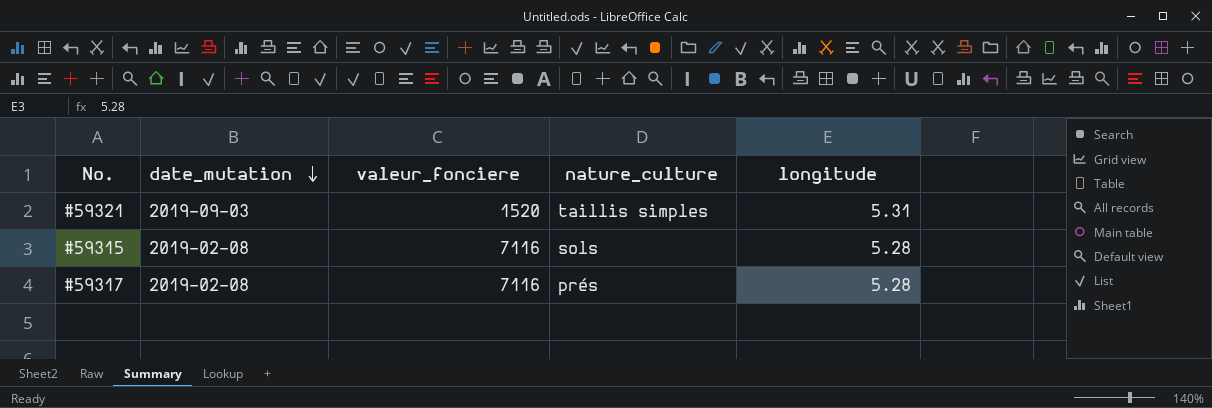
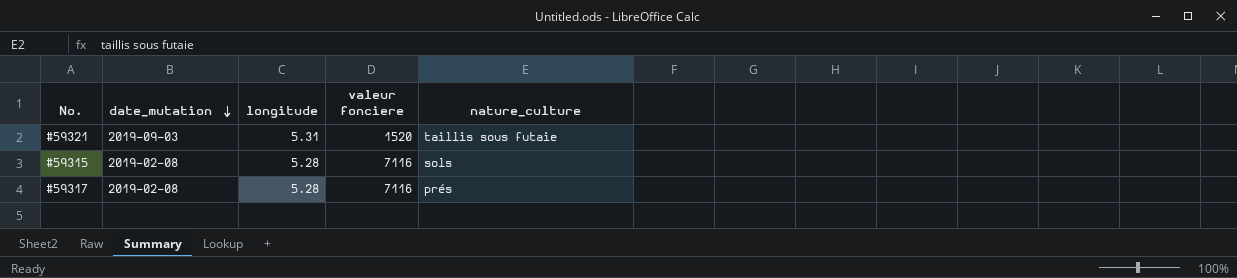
column longitude | position: 5 -> 3
column name: valeur_fonciere -> valeur fonciere
#59321 | nature_culture: taillis simples -> taillis sous futaie

